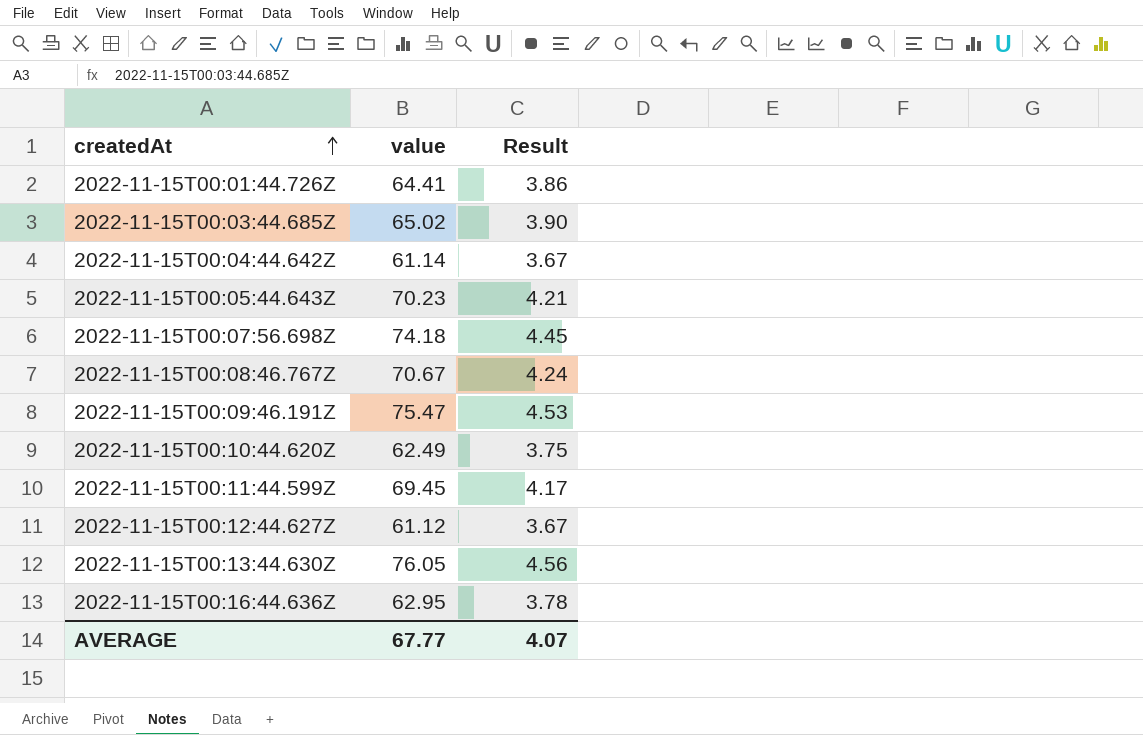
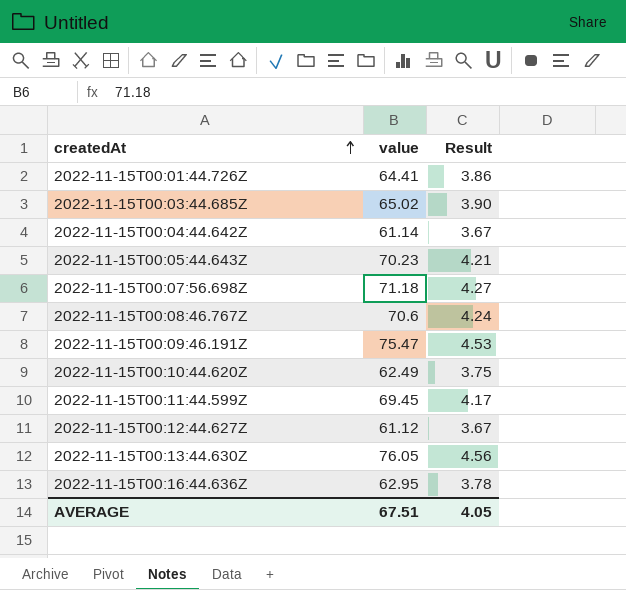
2022-11-15T00:07:56.698Z | value: 74.18 -> 71.18
2022-11-15T00:07:56.698Z | Result: 4.45 -> 4.27
2022-11-15T00:08:46.767Z | value: 70.67 -> 70.6
AVERAGE | value: 67.77 -> 67.51
AVERAGE | Result: 4.07 -> 4.05

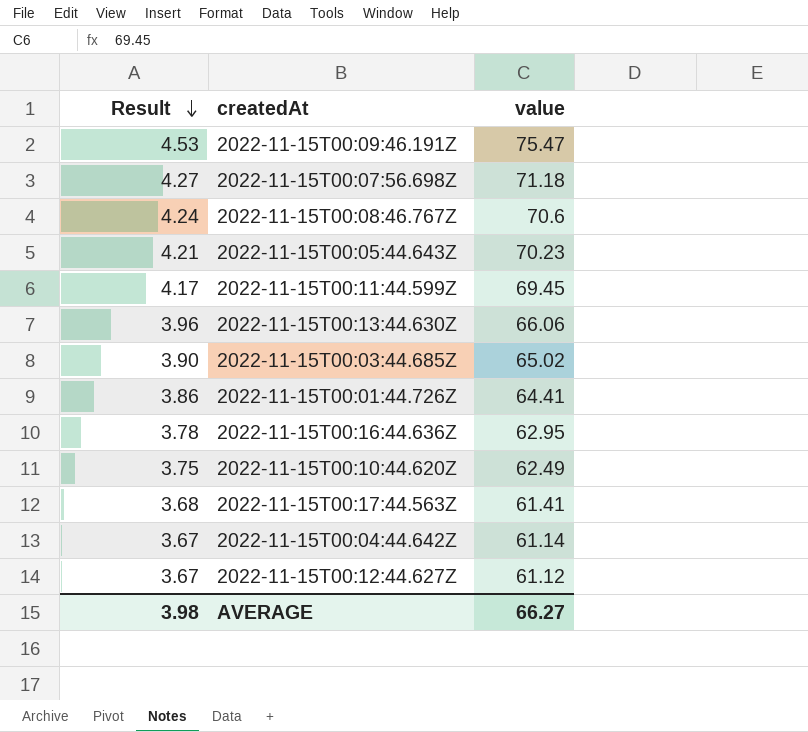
row order: createdAt ascending -> Result descending
column Result | position: 3 -> 1
2022-11-15T00:13:44.630Z | Result: 4.56 -> 3.96
2022-11-15T00:13:44.630Z | value: 76.05 -> 66.06
row 2022-11-15T00:17:44.563Z: none -> 3.68 | 61.41
AVERAGE | Result: 4.05 -> 3.98
AVERAGE | value: 67.51 -> 66.27

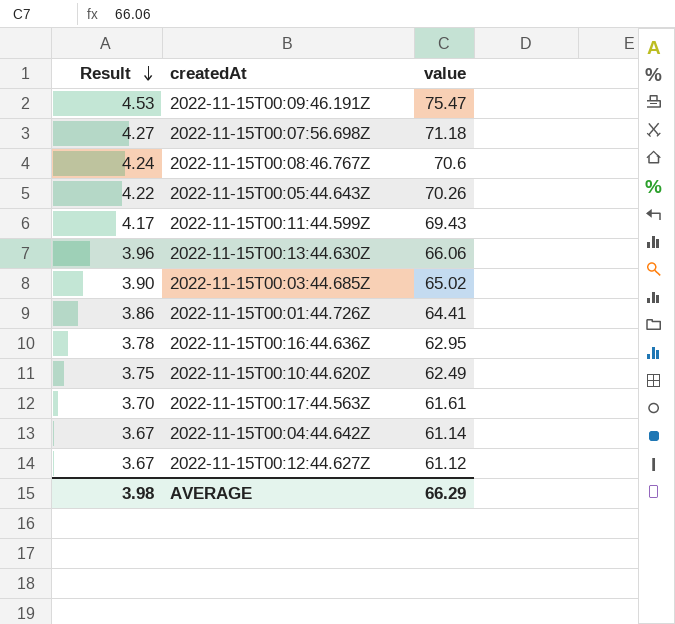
2022-11-15T00:05:44.643Z | Result: 4.21 -> 4.22
2022-11-15T00:05:44.643Z | value: 70.23 -> 70.26
2022-11-15T00:11:44.599Z | value: 69.45 -> 69.43
2022-11-15T00:17:44.563Z | Result: 3.68 -> 3.70
2022-11-15T00:17:44.563Z | value: 61.41 -> 61.61
AVERAGE | value: 66.27 -> 66.29

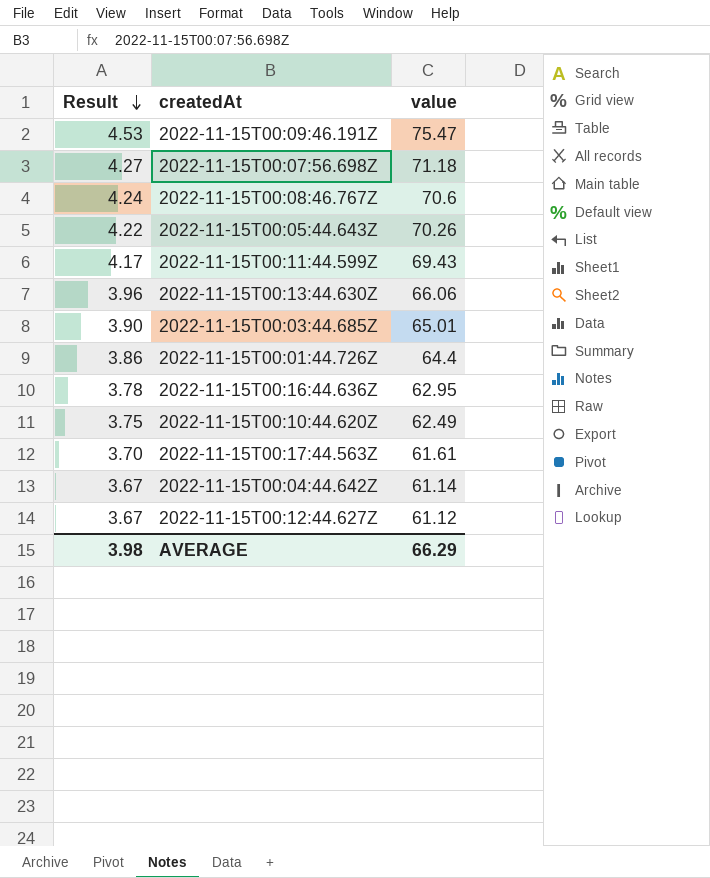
2022-11-15T00:03:44.685Z | value: 65.02 -> 65.01
2022-11-15T00:01:44.726Z | value: 64.41 -> 64.4

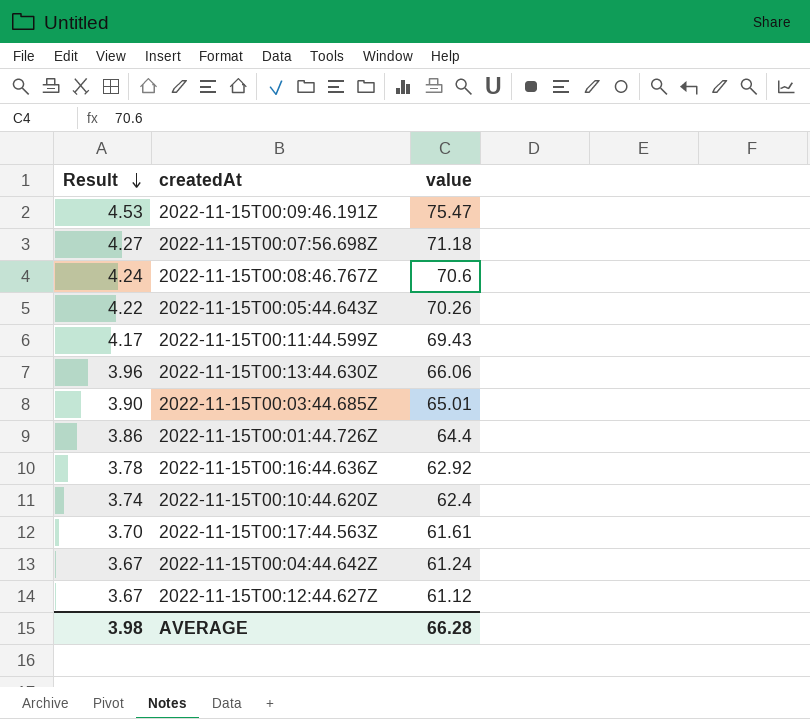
2022-11-15T00:16:44.636Z | value: 62.95 -> 62.92
2022-11-15T00:10:44.620Z | Result: 3.75 -> 3.74
2022-11-15T00:10:44.620Z | value: 62.49 -> 62.4
2022-11-15T00:04:44.642Z | value: 61.14 -> 61.24
AVERAGE | value: 66.29 -> 66.28

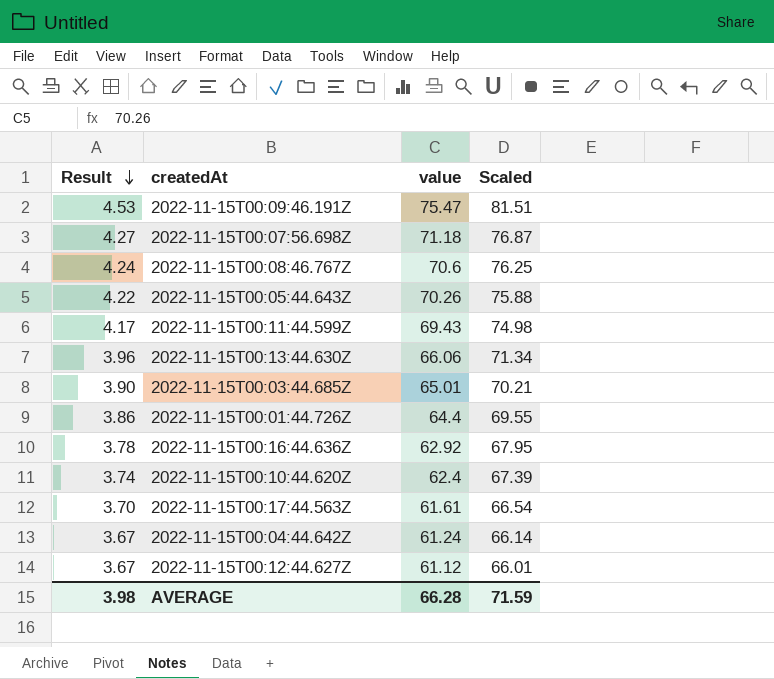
column Scaled | formula: none -> [value] * 1.08

